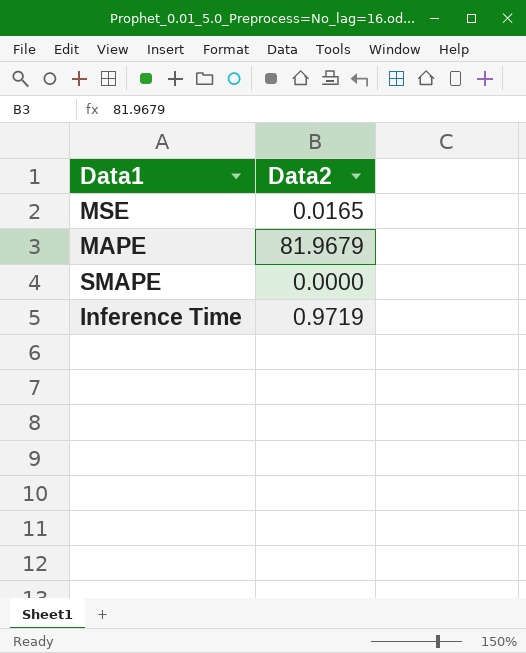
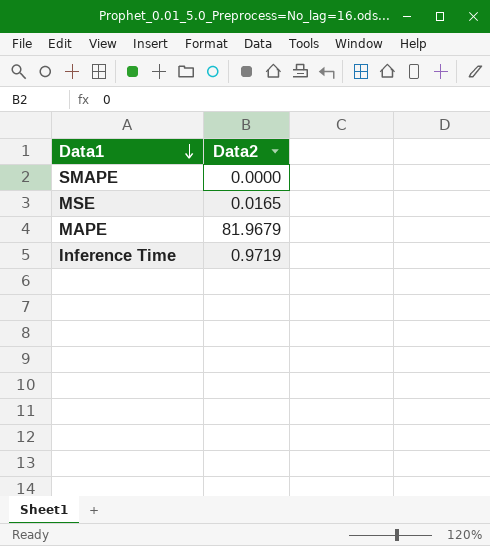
row order: none -> Data1 descending

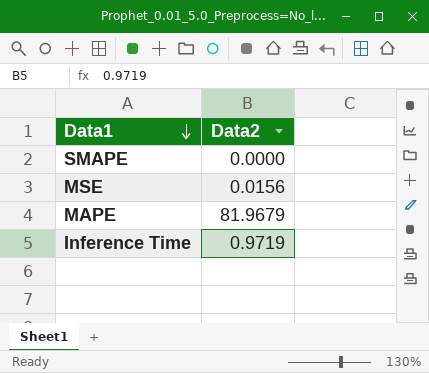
MSE | Data2: 0.0165 -> 0.0156

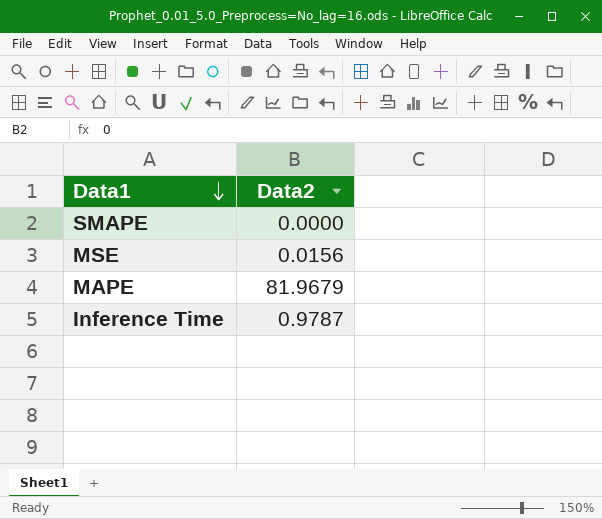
Inference Time | Data2: 0.9719 -> 0.9787

